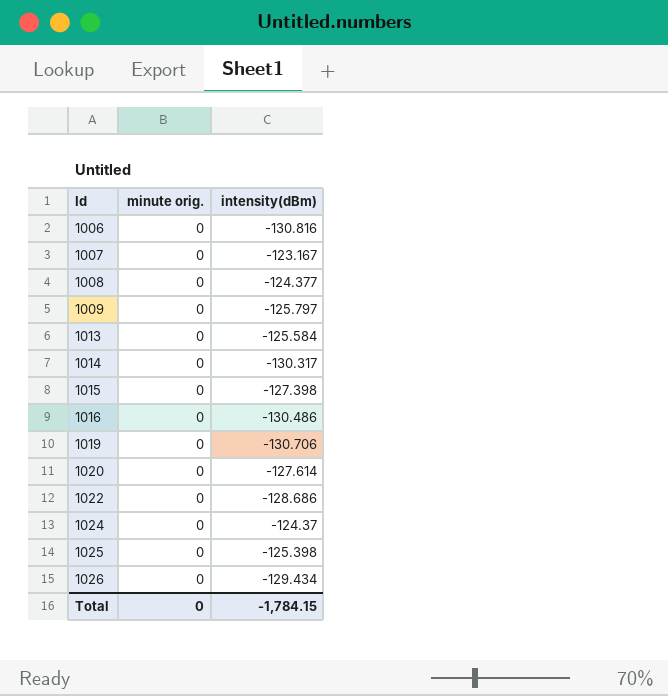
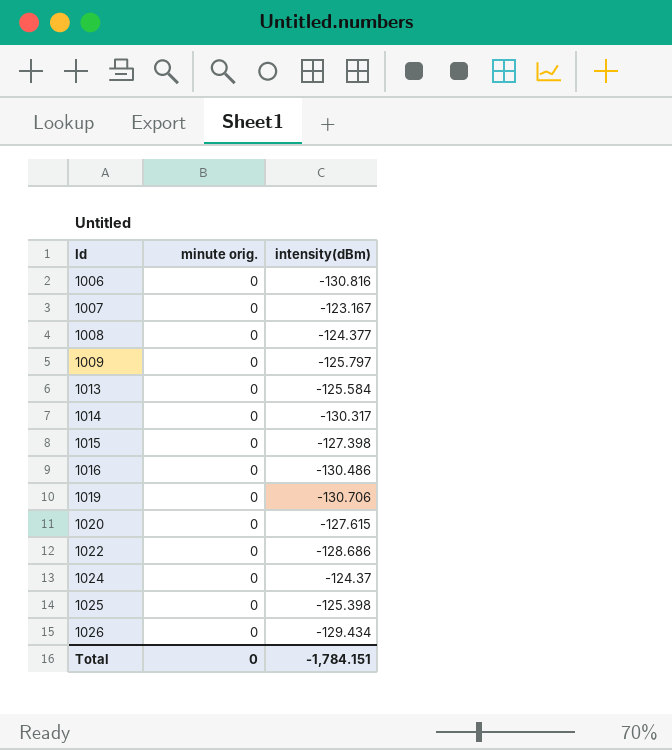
1020 | intensity(dBm): -127.614 -> -127.615
Total | intensity(dBm): -1,784.15 -> -1,784.151

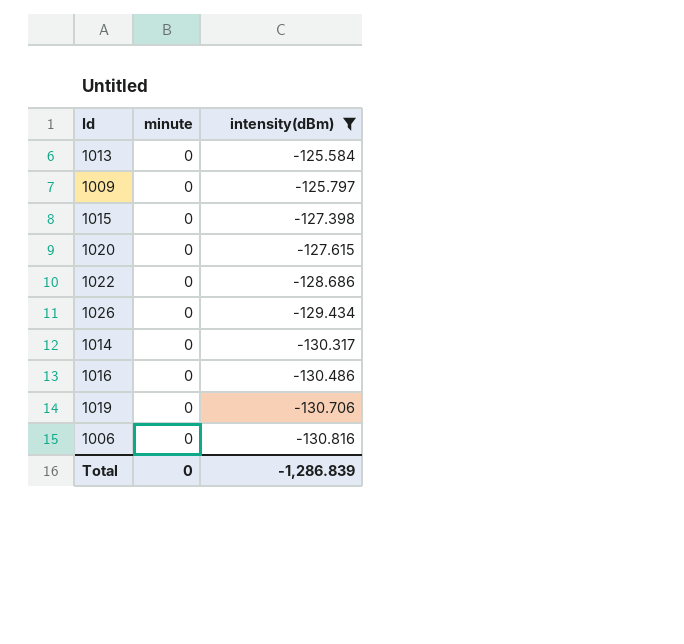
filter: none -> intensity(dBm) <= -125.584
row order: Id ascending -> intensity(dBm) descending
column name: minute orig. -> minute
Total | intensity(dBm): -1,784.151 -> -1,286.839

